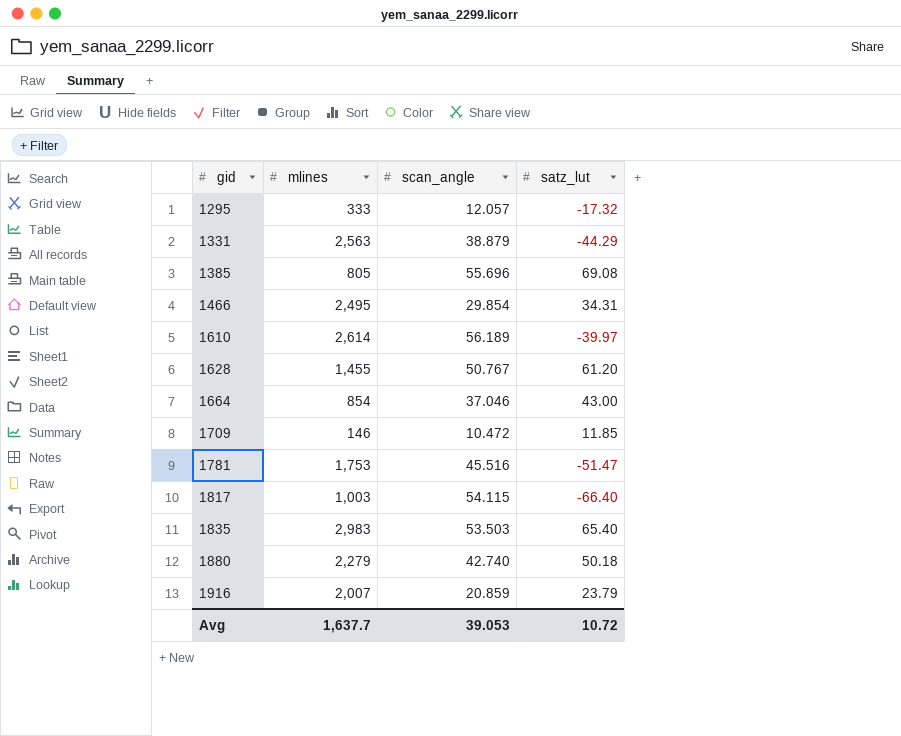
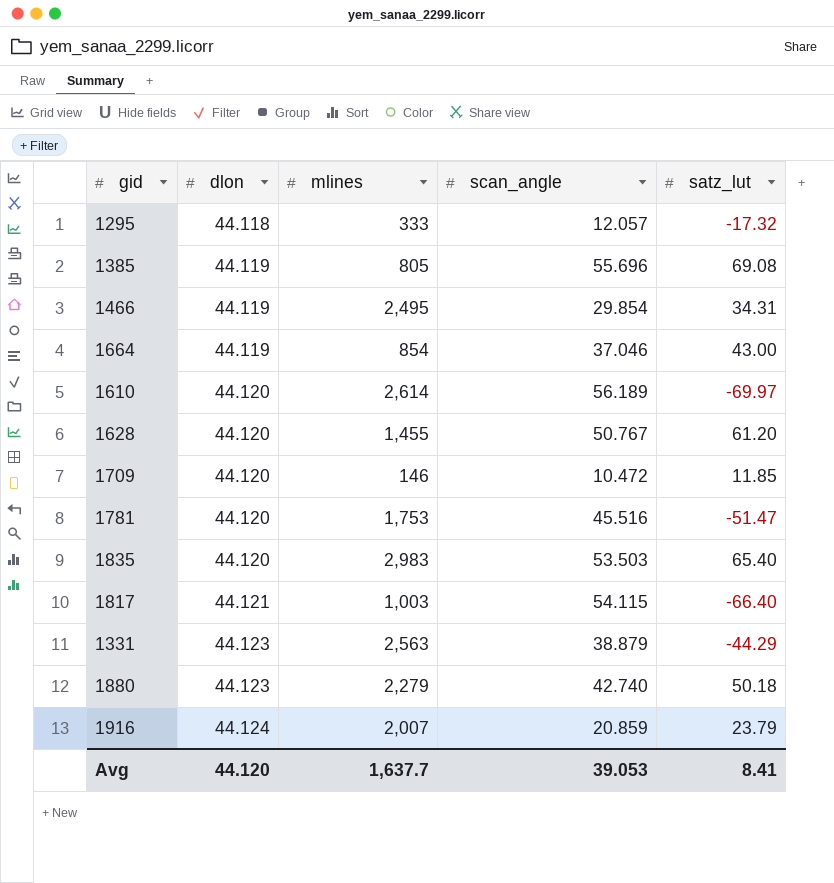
row order: gid ascending -> dlon ascending
column dlon | position: none -> 2
1610 | satz_lut: -39.97 -> -69.97
Avg | satz_lut: 10.72 -> 8.41

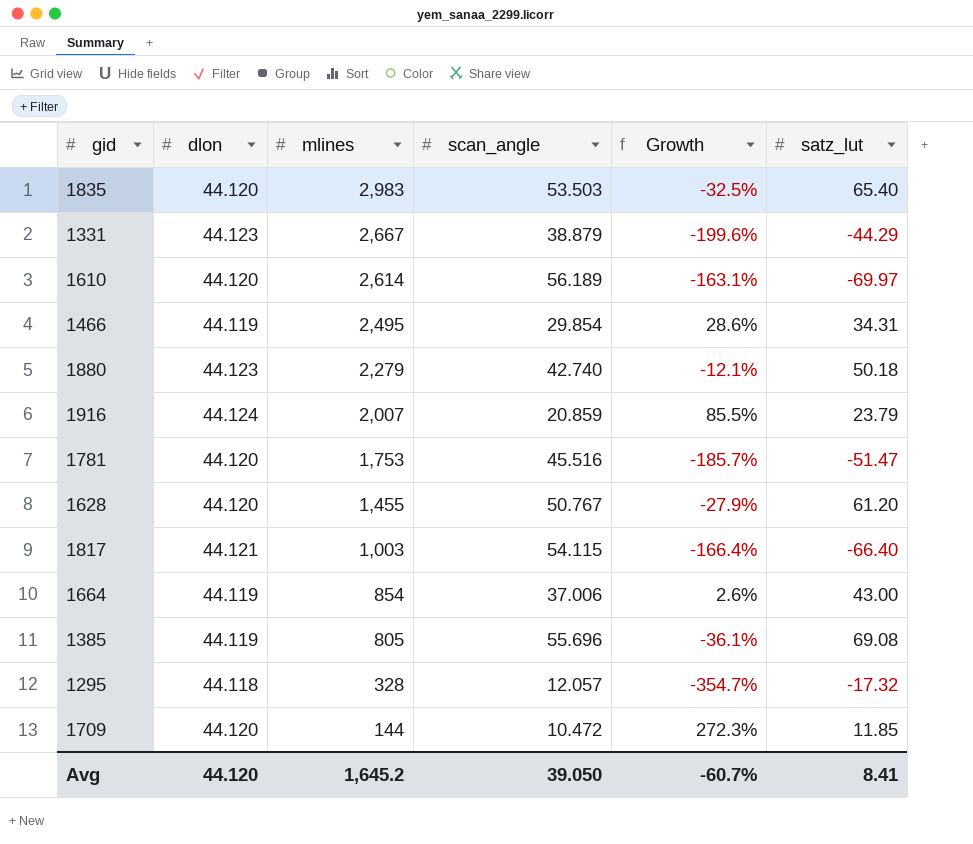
row order: dlon ascending -> mlines descending
column Growth | formula: none -> ([dlon] - [satz_lut]) / [satz_lut]
1331 | mlines: 2,563 -> 2,667
1664 | scan_angle: 37.046 -> 37.006
1295 | mlines: 333 -> 328
1709 | mlines: 146 -> 144
Avg | mlines: 1,637.7 -> 1,645.2
Avg | scan_angle: 39.053 -> 39.050

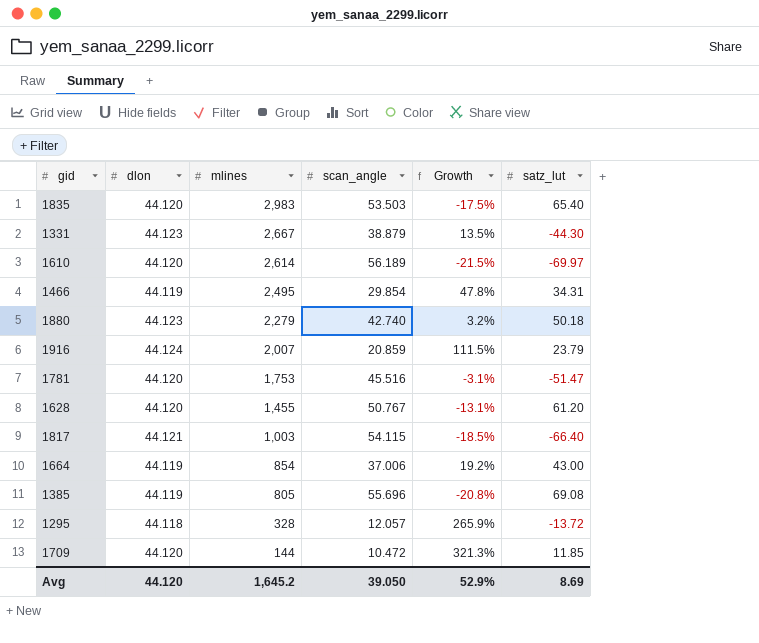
column Growth | formula: ([dlon] - [satz_lut]) / [satz_lut] -> ([dlon] - [scan_angle]) / [scan_angle]
1331 | satz_lut: -44.29 -> -44.30
1295 | satz_lut: -17.32 -> -13.72
Avg | Growth: -60.7% -> 52.9%
Avg | satz_lut: 8.41 -> 8.69

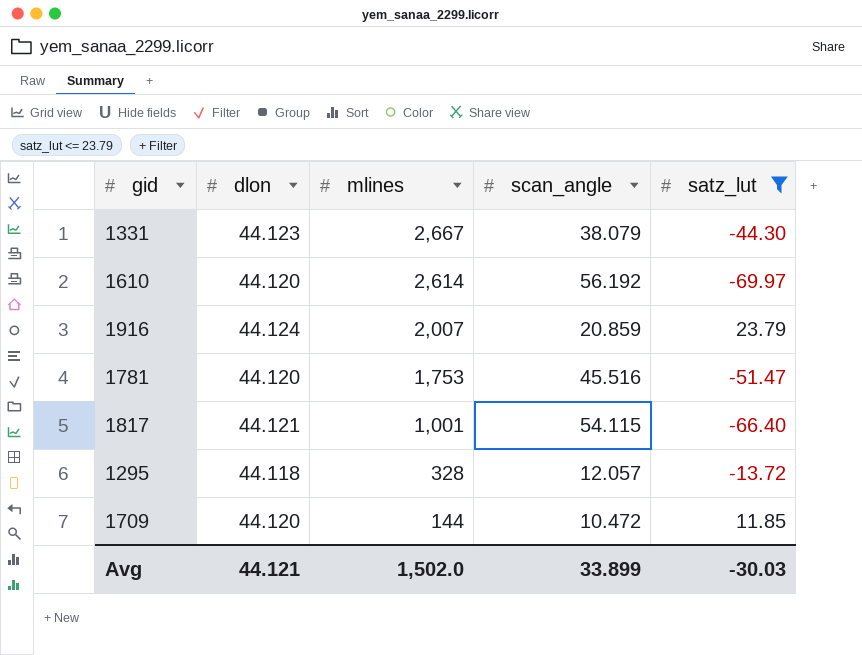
filter: none -> satz_lut <= 23.79
column Growth | formula: ([dlon] - [scan_angle]) / [scan_angle] -> none
1331 | scan_angle: 38.879 -> 38.079
1610 | scan_angle: 56.189 -> 56.192
1817 | mlines: 1,003 -> 1,001
Avg | dlon: 44.120 -> 44.121
Avg | mlines: 1,645.2 -> 1,502.0
Avg | scan_angle: 39.050 -> 33.899
Avg | satz_lut: 8.69 -> -30.03

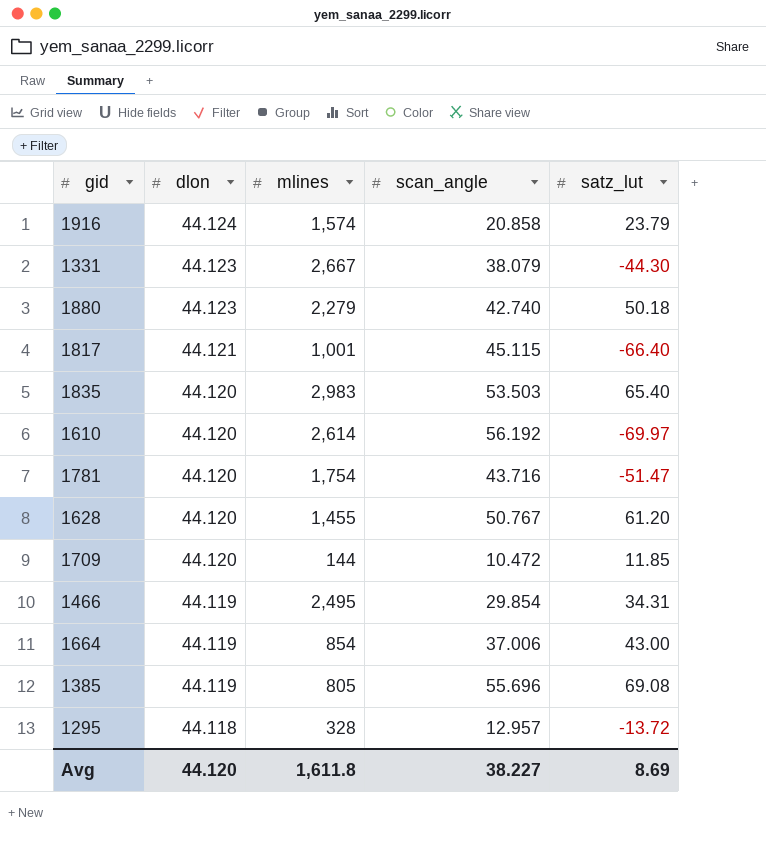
filter: satz_lut <= 23.79 -> none
row order: mlines descending -> dlon descending
1916 | mlines: 2,007 -> 1,574
1916 | scan_angle: 20.859 -> 20.858
1817 | scan_angle: 54.115 -> 45.115
1781 | mlines: 1,753 -> 1,754
1781 | scan_angle: 45.516 -> 43.716
1295 | scan_angle: 12.057 -> 12.957
Avg | dlon: 44.121 -> 44.120
Avg | mlines: 1,502.0 -> 1,611.8
Avg | scan_angle: 33.899 -> 38.227
Avg | satz_lut: -30.03 -> 8.69

